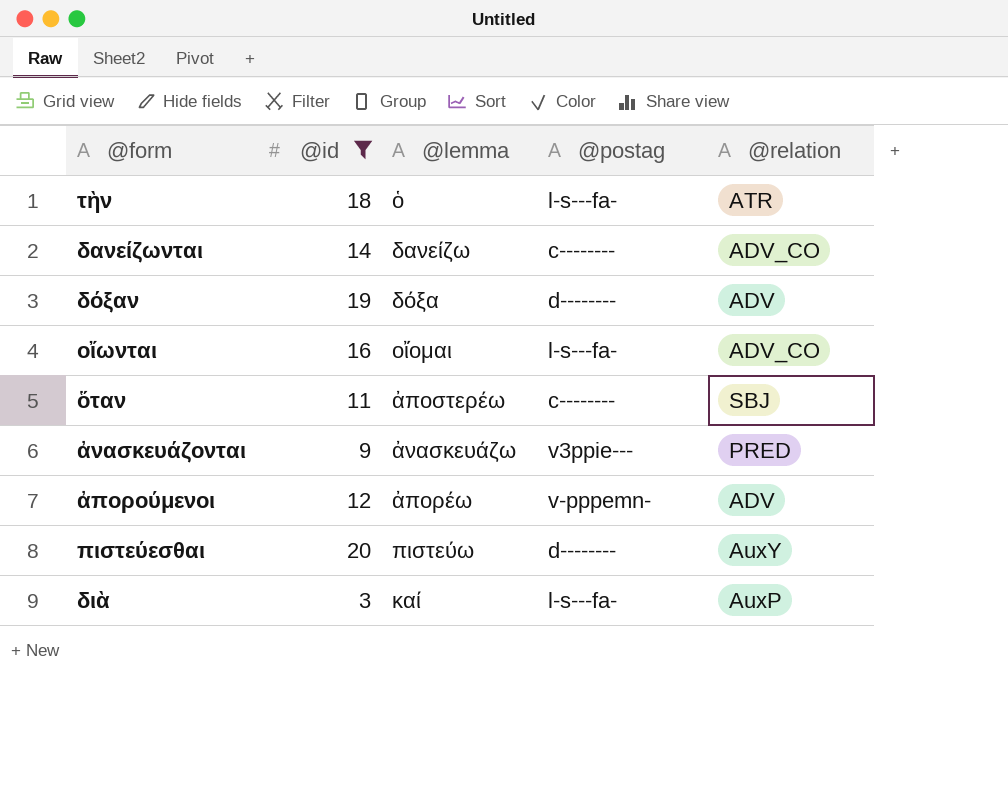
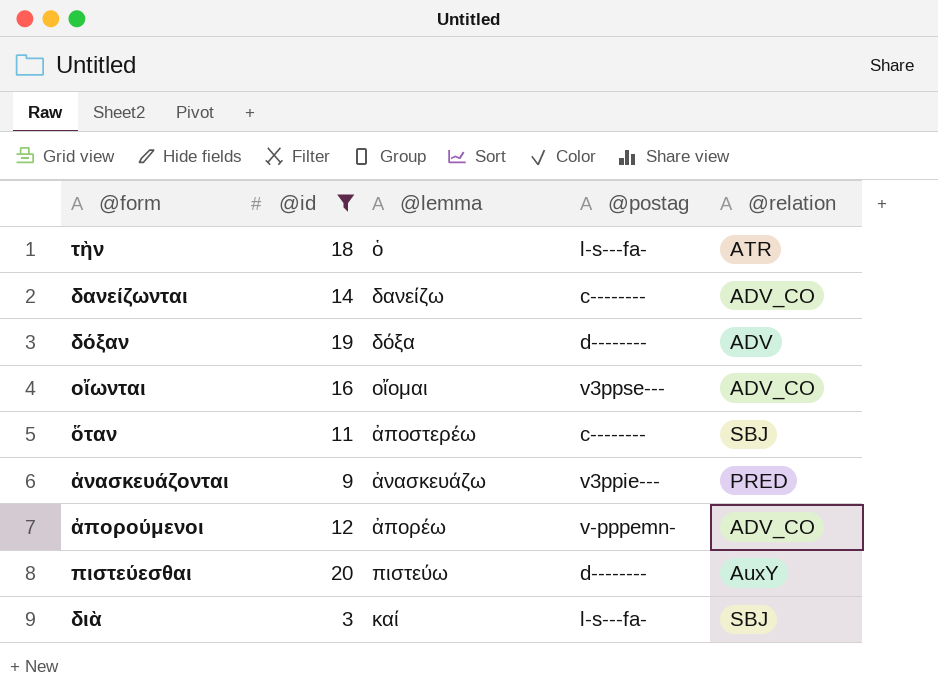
οἴωνται | @postag: l-s---fa- -> v3ppse---
ἀπορούμενοι | @relation: ADV -> ADV_CO
διὰ | @relation: AuxP -> SBJ

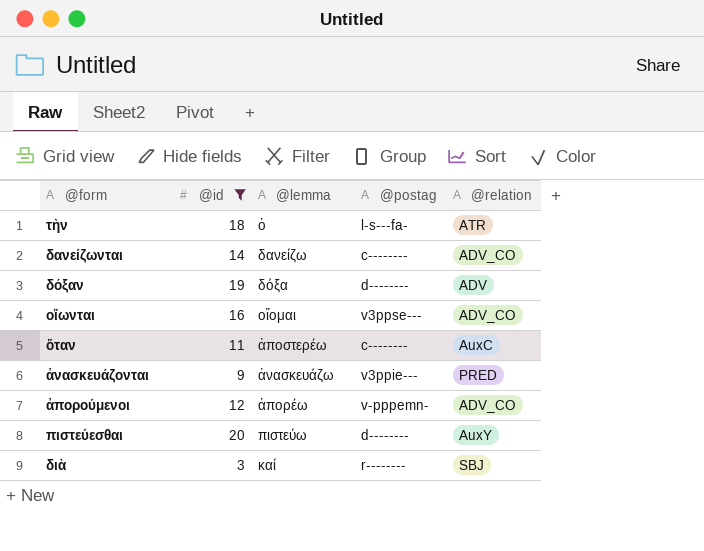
ὅταν | @relation: SBJ -> AuxC
διὰ | @postag: l-s---fa- -> r--------

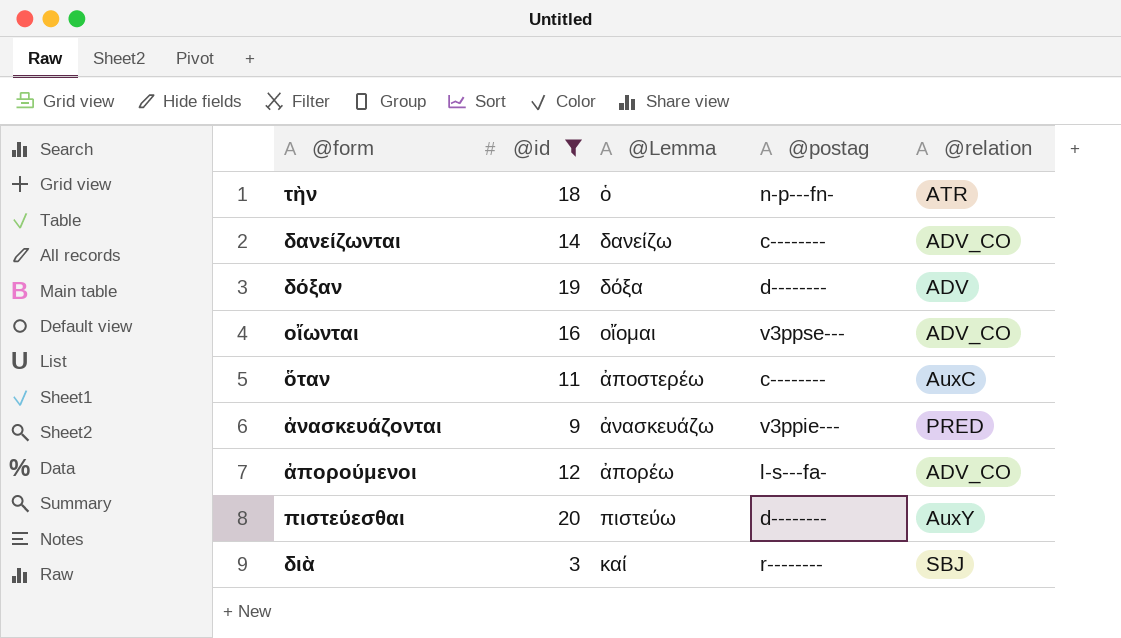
column name: @lemma -> @Lemma
τὴν | @postag: l-s---fa- -> n-p---fn-
ἀπορούμενοι | @postag: v-pppemn- -> l-s---fa-

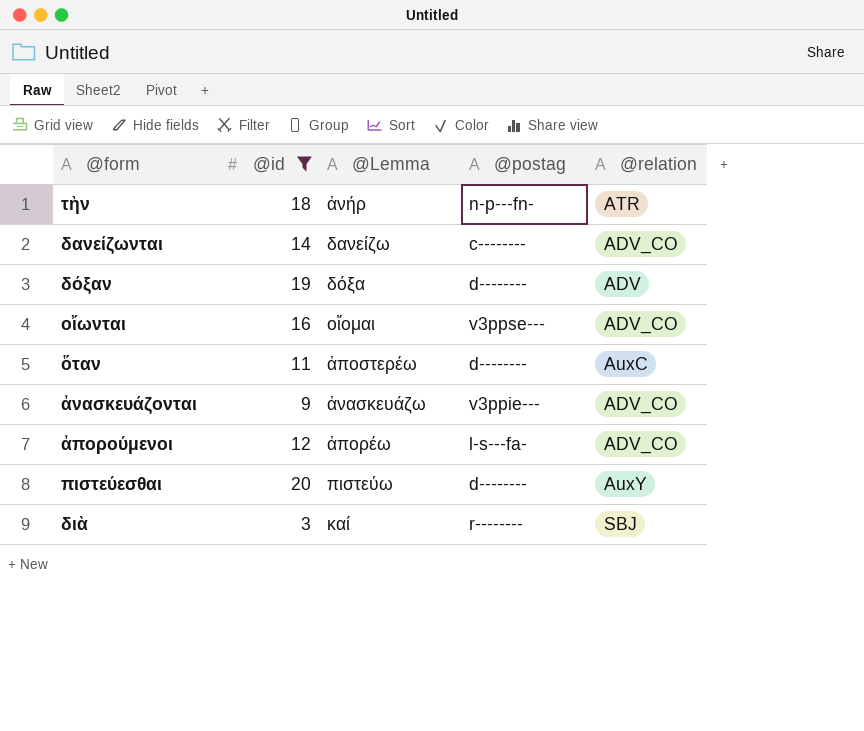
τὴν | @Lemma: ὁ -> ἀνήρ
ὅταν | @postag: c-------- -> d--------
ἀνασκευάζονται | @relation: PRED -> ADV_CO

